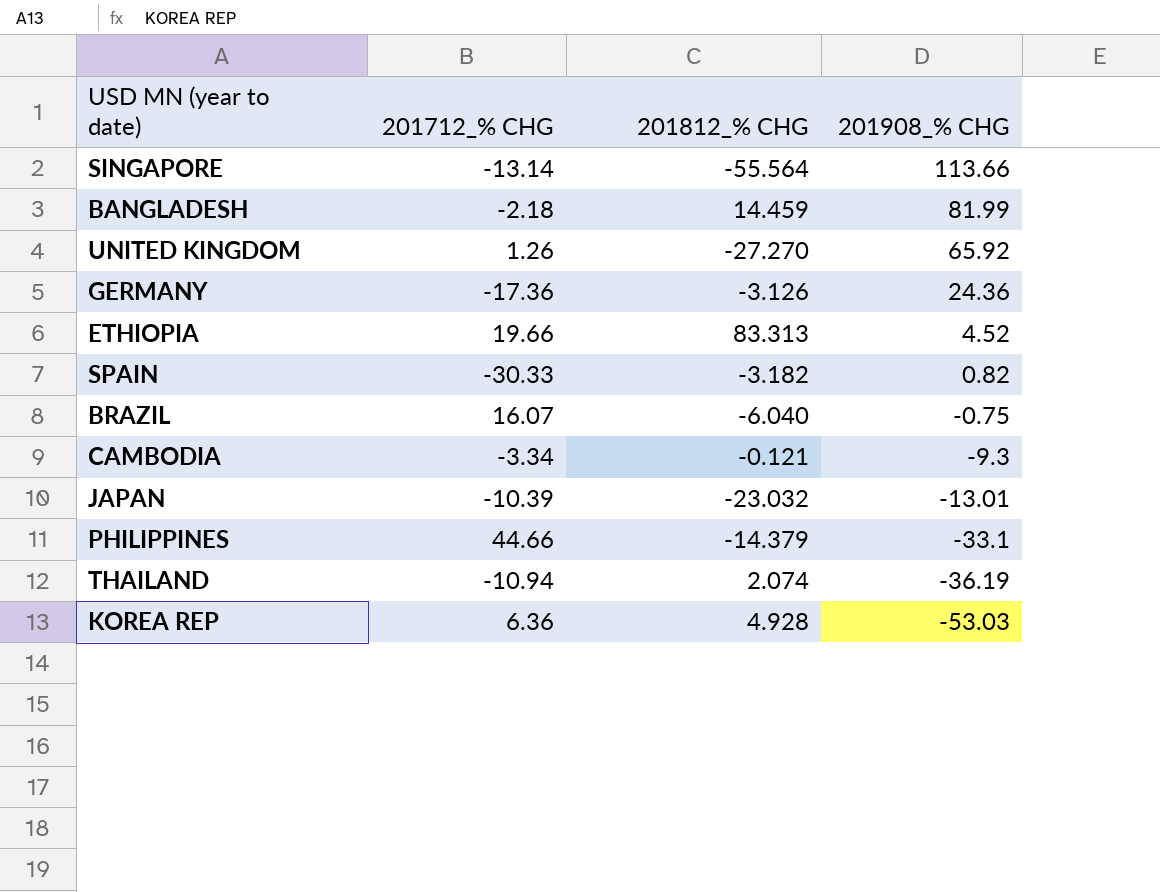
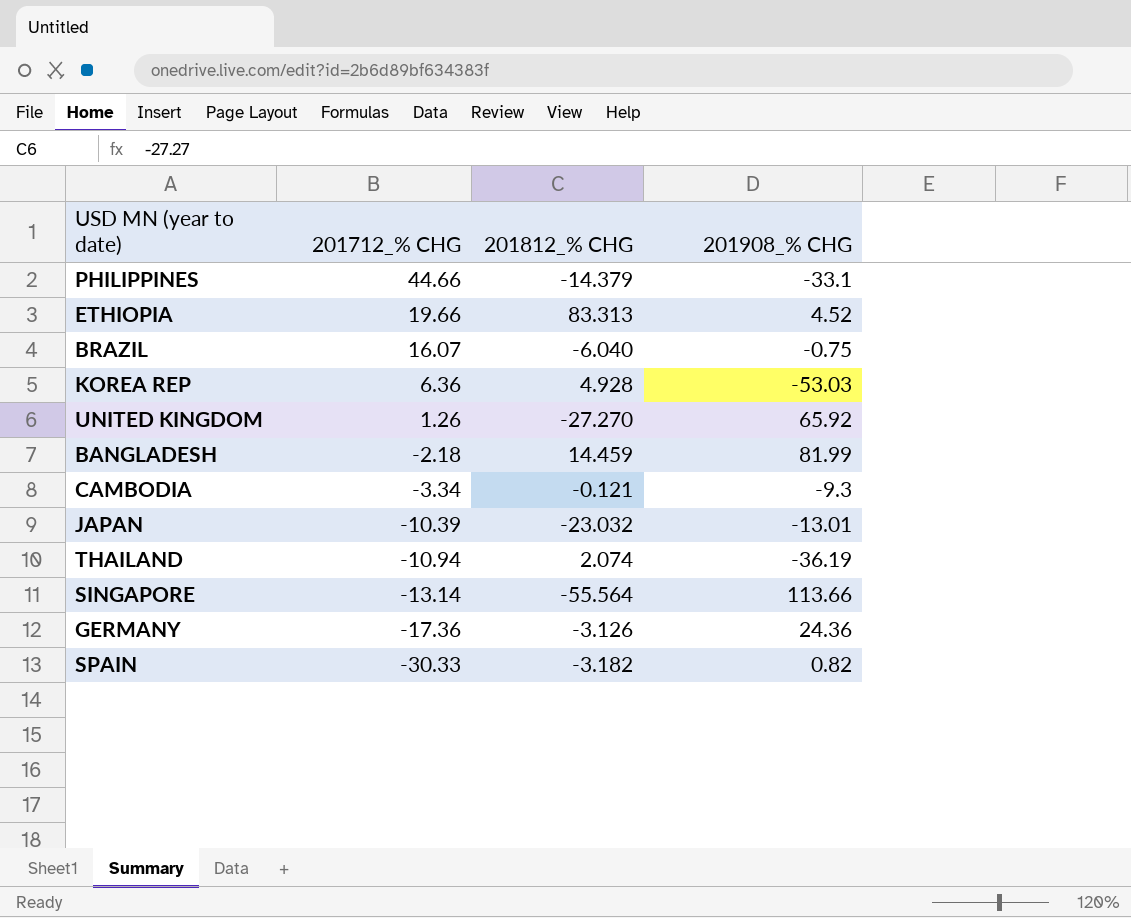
row order: 201908_% CHG descending -> 201712_% CHG descending

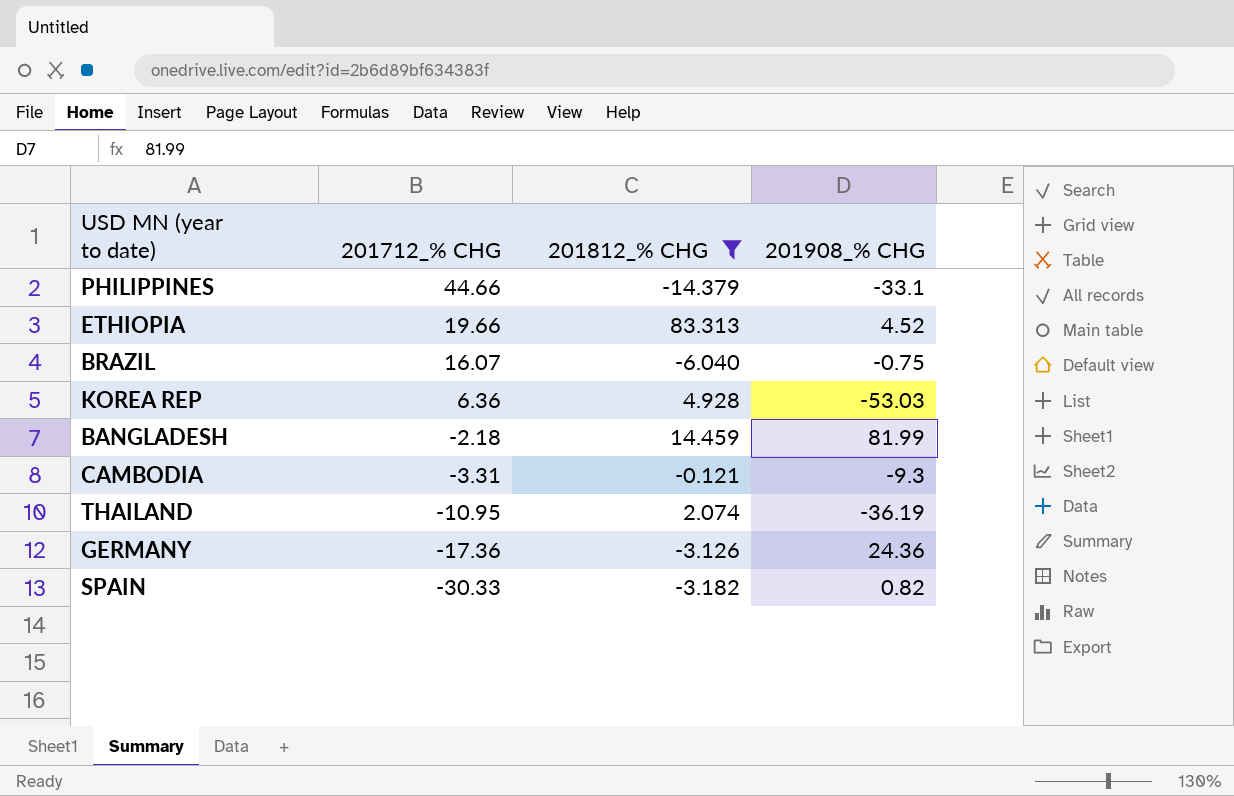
filter: none -> 201812_% CHG >= -14.379
CAMBODIA | 201712_% CHG: -3.34 -> -3.31
THAILAND | 201712_% CHG: -10.94 -> -10.95

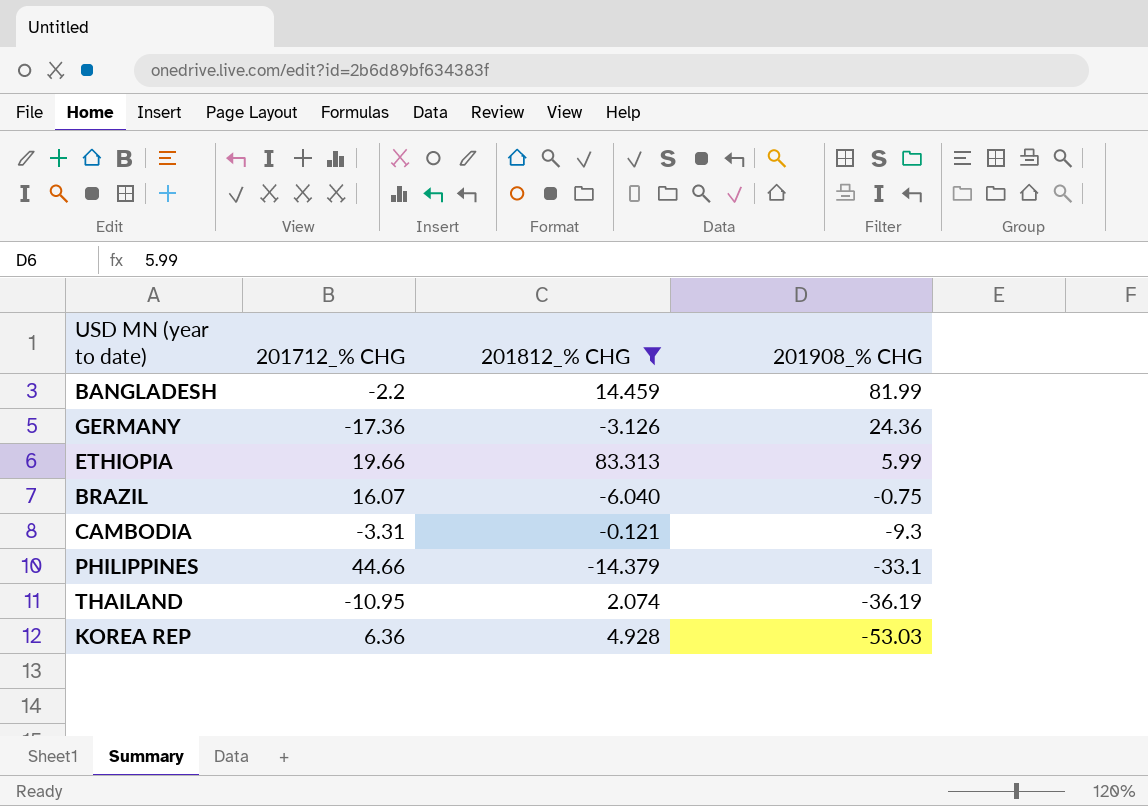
row order: 201712_% CHG descending -> 201908_% CHG descending
row SPAIN: -30.33 | -3.182 | 0.82 -> none
BANGLADESH | 201712_% CHG: -2.18 -> -2.2
ETHIOPIA | 201908_% CHG: 4.52 -> 5.99

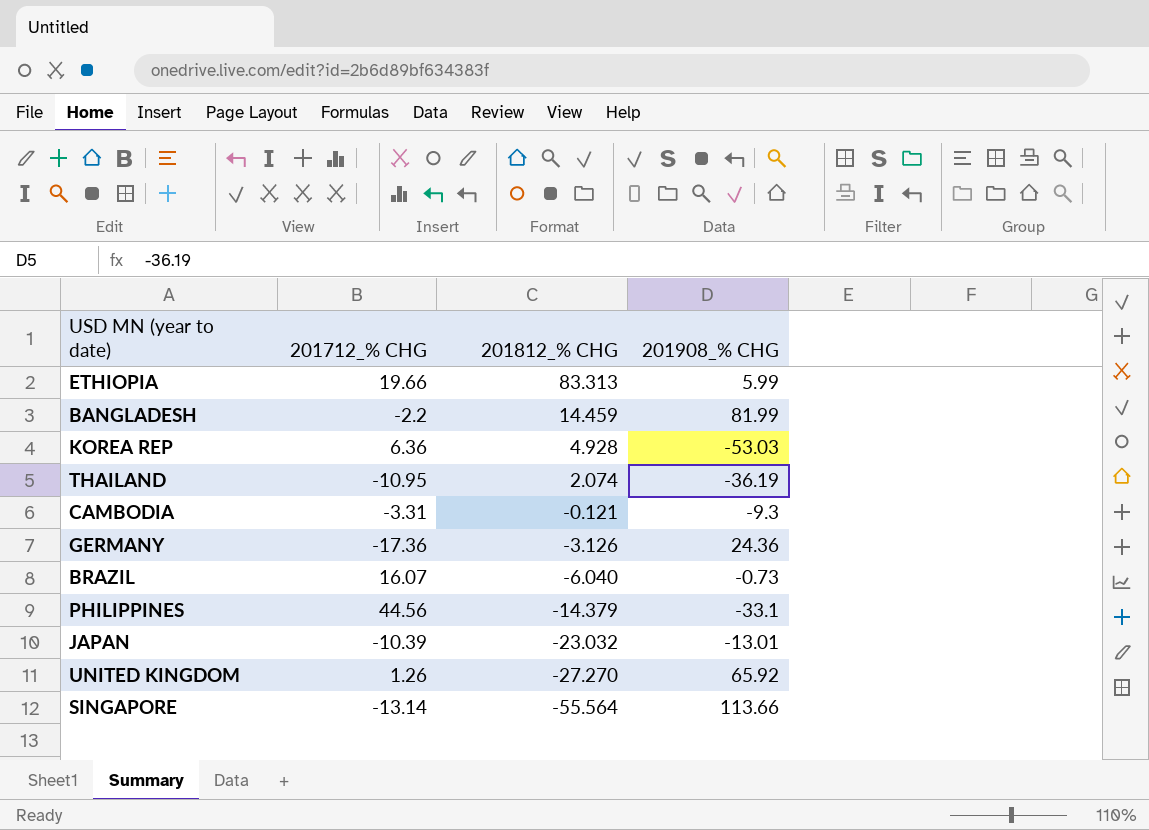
filter: 201812_% CHG >= -14.379 -> none
row order: 201908_% CHG descending -> 201812_% CHG descending
BRAZIL | 201908_% CHG: -0.75 -> -0.73
PHILIPPINES | 201712_% CHG: 44.66 -> 44.56

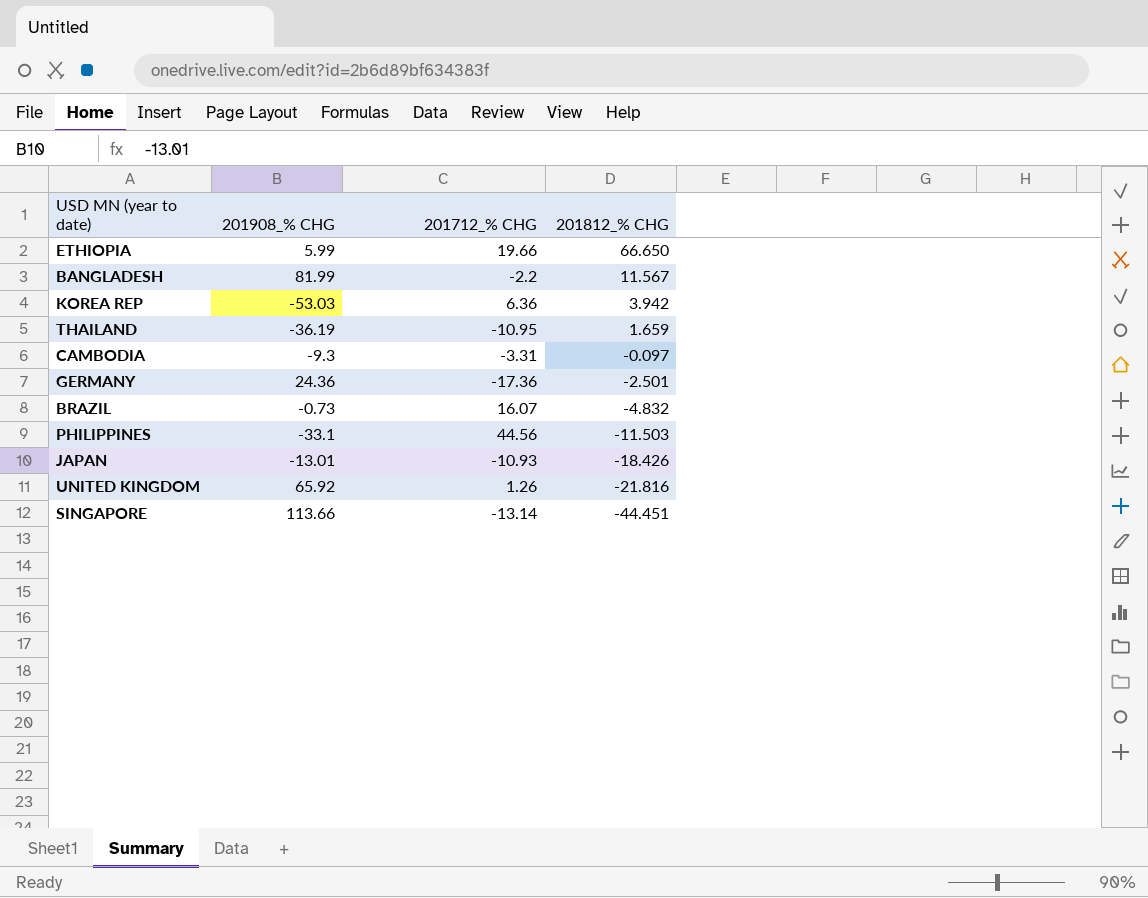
column 201908_% CHG | position: 4 -> 2
ETHIOPIA | 201812_% CHG: 83.313 -> 66.650
BANGLADESH | 201812_% CHG: 14.459 -> 11.567
KOREA REP | 201812_% CHG: 4.928 -> 3.942
THAILAND | 201812_% CHG: 2.074 -> 1.659
CAMBODIA | 201812_% CHG: -0.121 -> -0.097
GERMANY | 201812_% CHG: -3.126 -> -2.501
BRAZIL | 201812_% CHG: -6.040 -> -4.832
PHILIPPINES | 201812_% CHG: -14.379 -> -11.503
JAPAN | 201712_% CHG: -10.39 -> -10.93
JAPAN | 201812_% CHG: -23.032 -> -18.426
UNITED KINGDOM | 201812_% CHG: -27.270 -> -21.816
SINGAPORE | 201812_% CHG: -55.564 -> -44.451

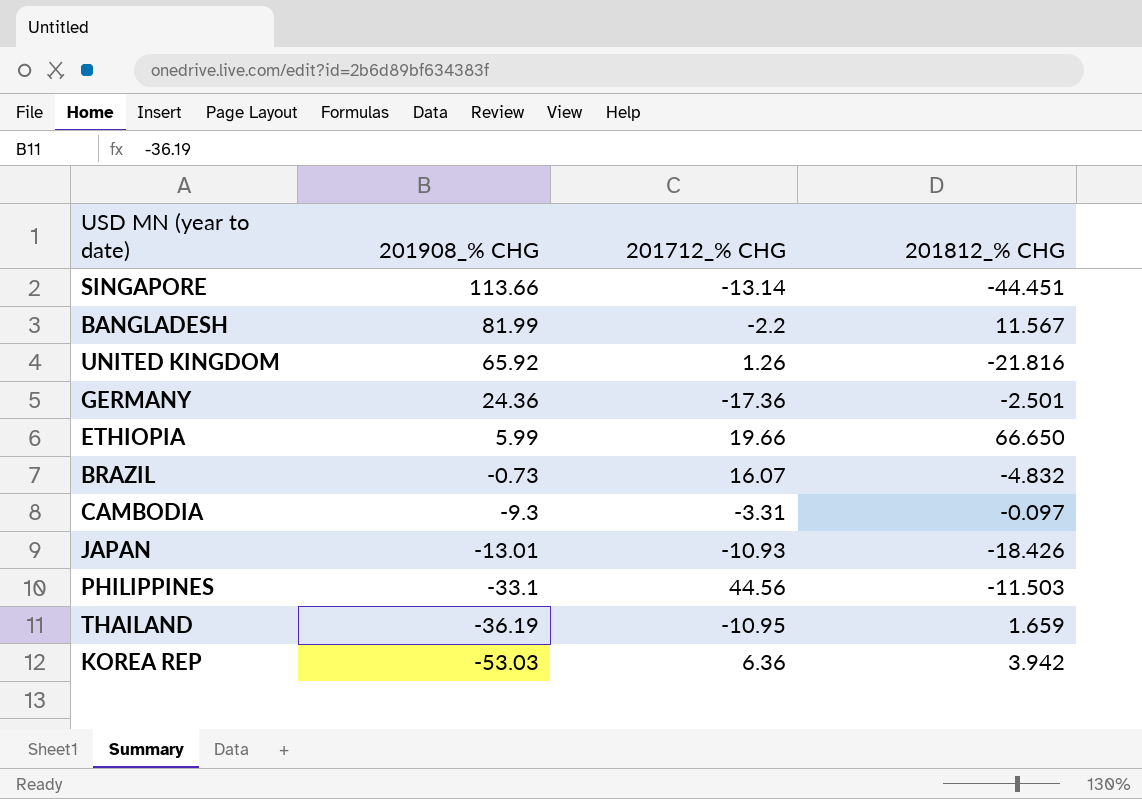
row order: 201812_% CHG descending -> 201908_% CHG descending

